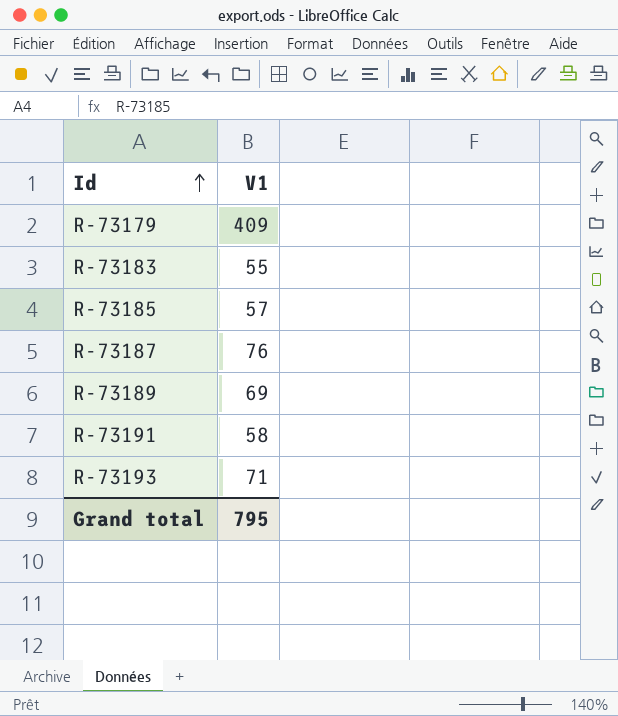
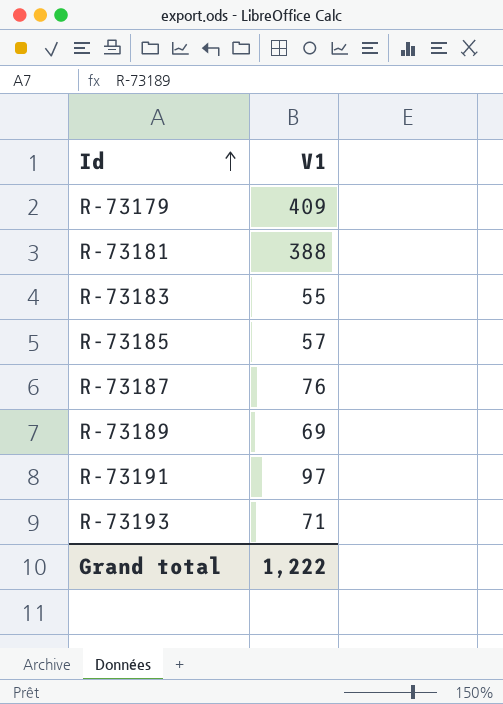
row R-73181: none -> 388
R-73191 | V1: 58 -> 97
Grand total | V1: 795 -> 1,222

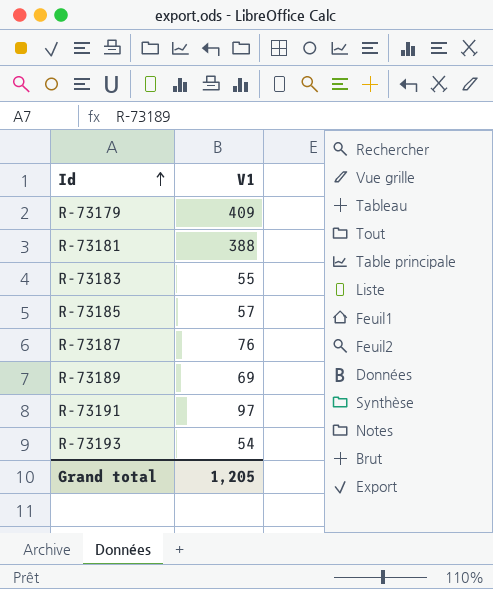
R-73193 | V1: 71 -> 54
Grand total | V1: 1,222 -> 1,205

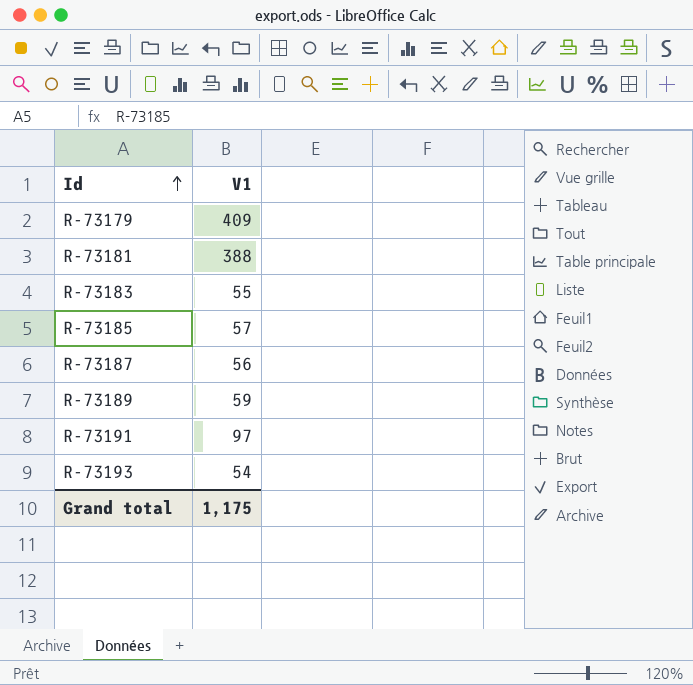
R-73187 | V1: 76 -> 56
R-73189 | V1: 69 -> 59
Grand total | V1: 1,205 -> 1,175

